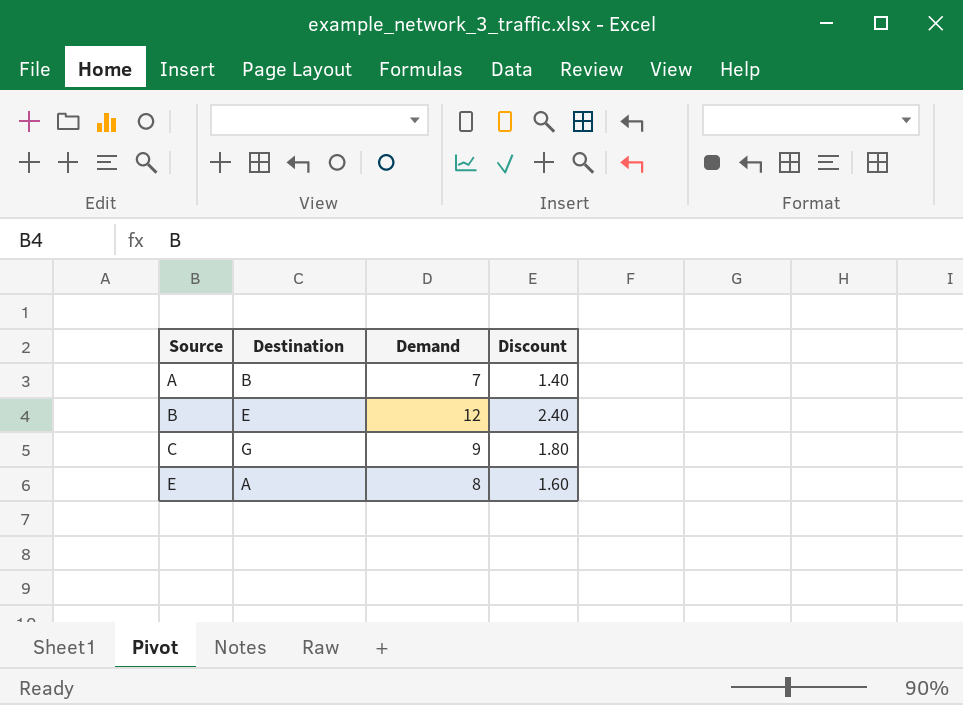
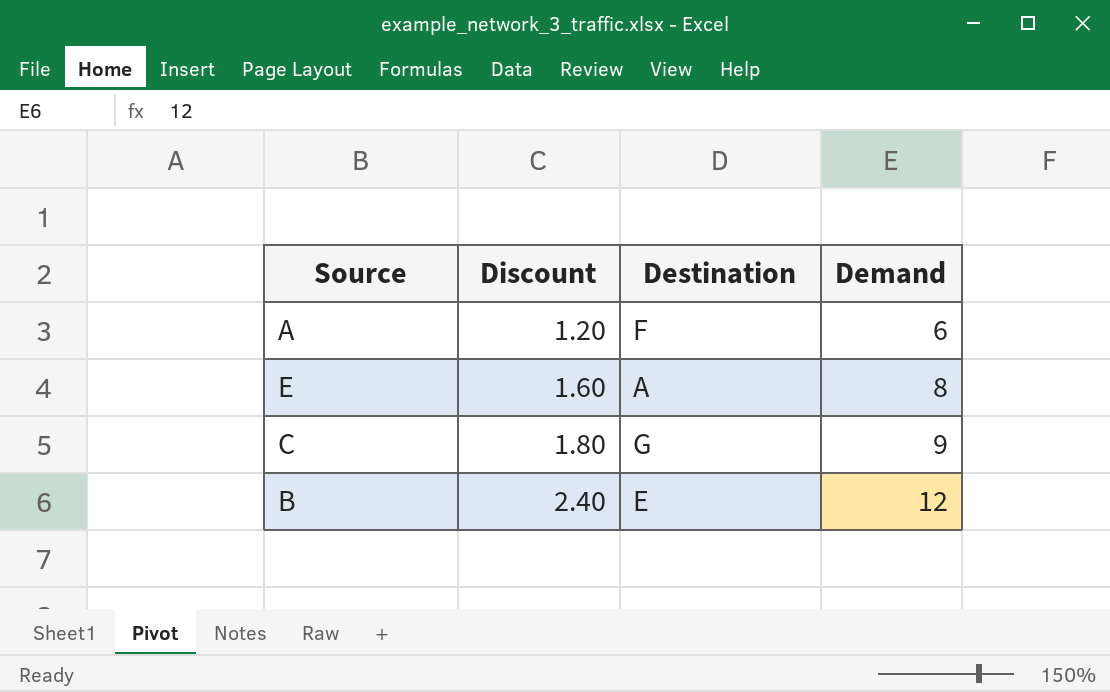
row order: Source ascending -> Discount ascending
column Discount | position: 4 -> 2
A | Discount: 1.40 -> 1.20
A | Destination: B -> F
A | Demand: 7 -> 6

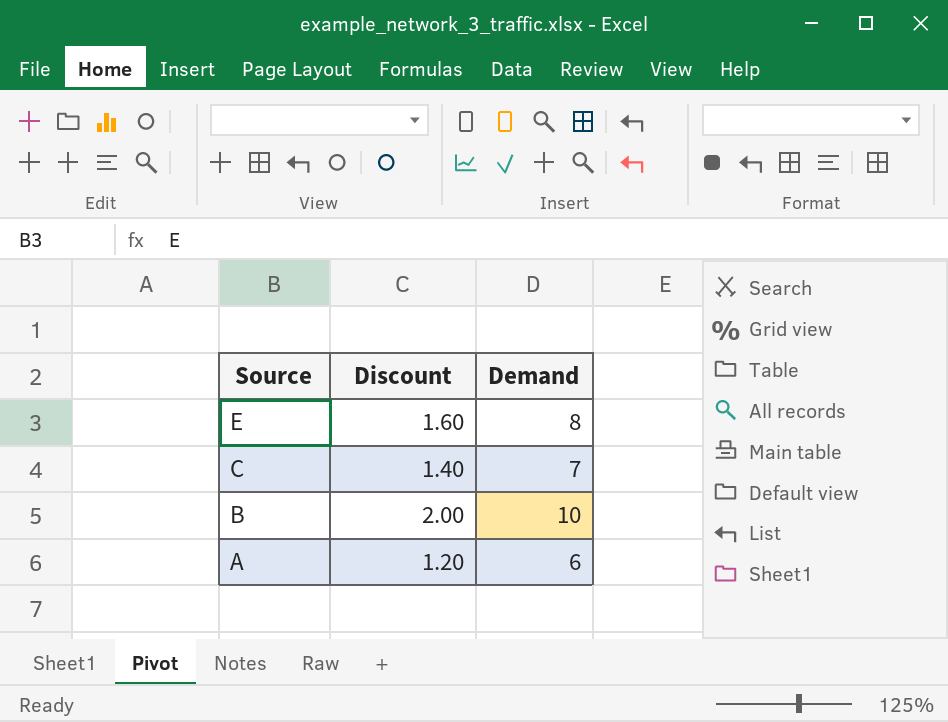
row order: Discount ascending -> Source descending
column Destination | position: 3 -> none
C | Discount: 1.80 -> 1.40
C | Demand: 9 -> 7
B | Discount: 2.40 -> 2.00
B | Demand: 12 -> 10

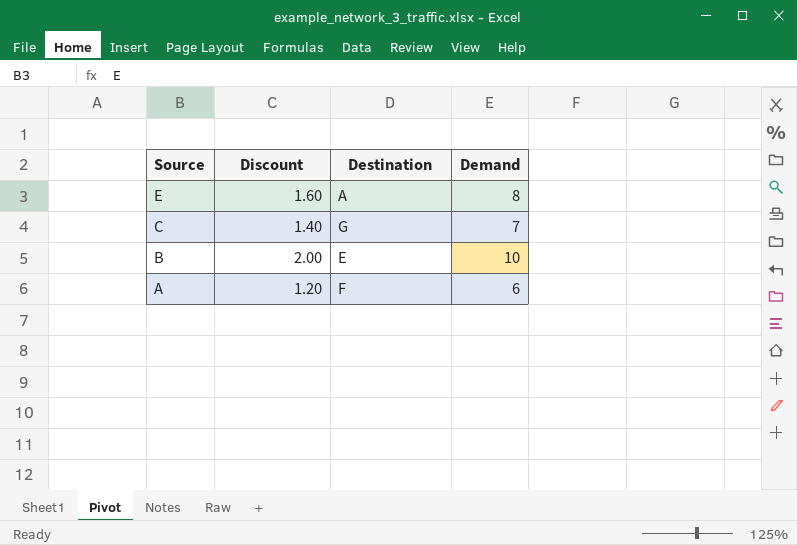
column Destination | position: none -> 3

